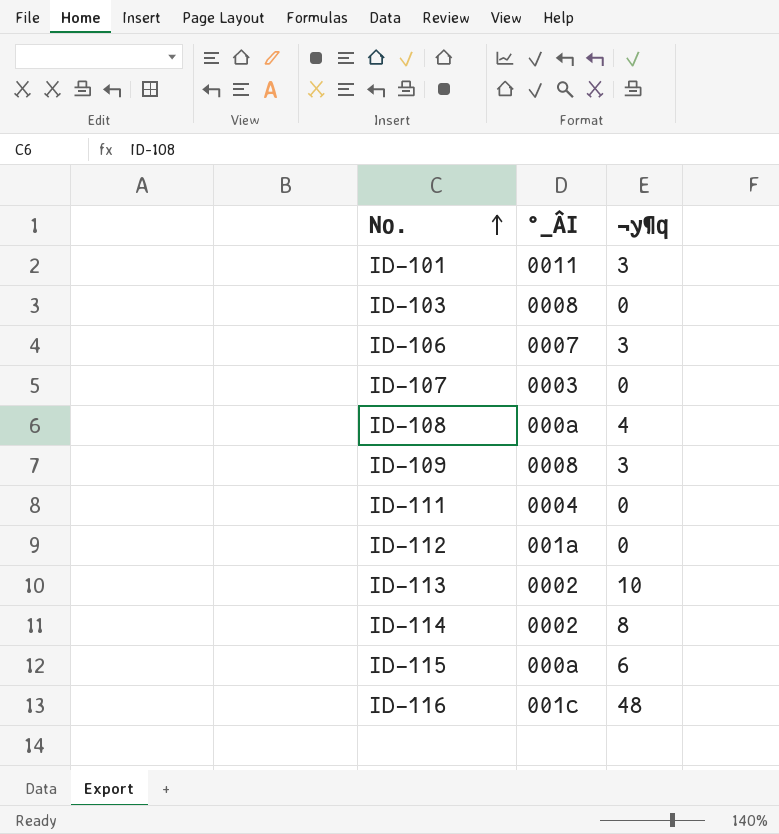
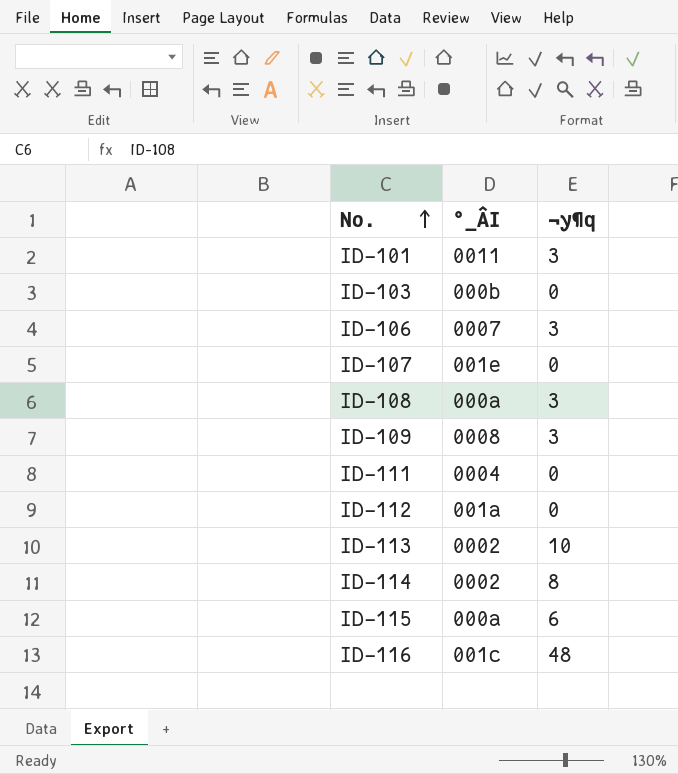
ID-103 | °_ÂI: 0008 -> 000b
ID-107 | °_ÂI: 0003 -> 001e
ID-108 | ¬y¶q: 4 -> 3

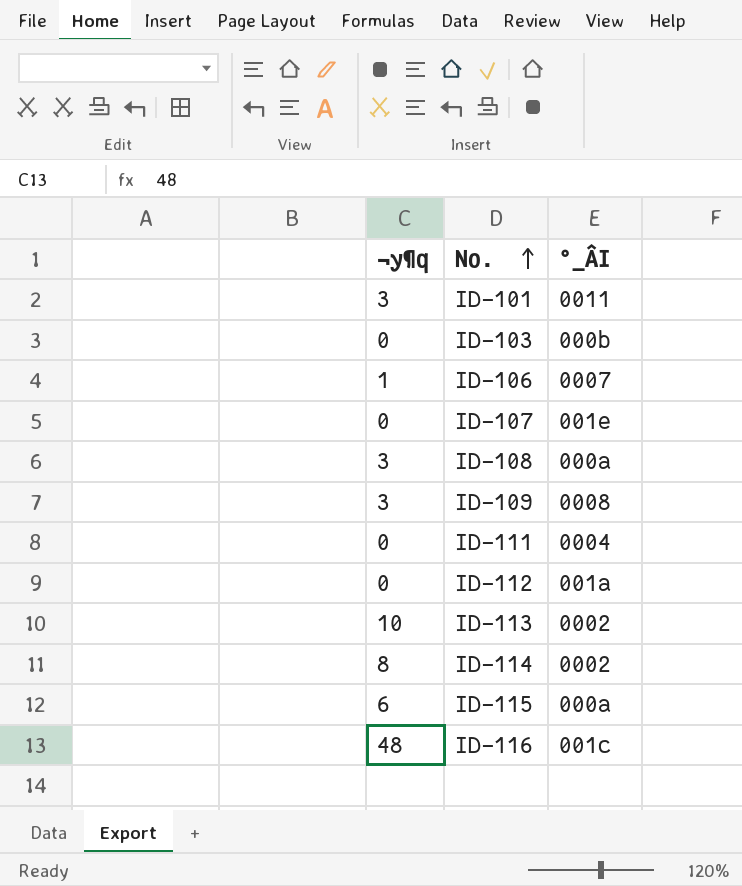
column ¬y¶q | position: 3 -> 1
ID-106 | ¬y¶q: 3 -> 1

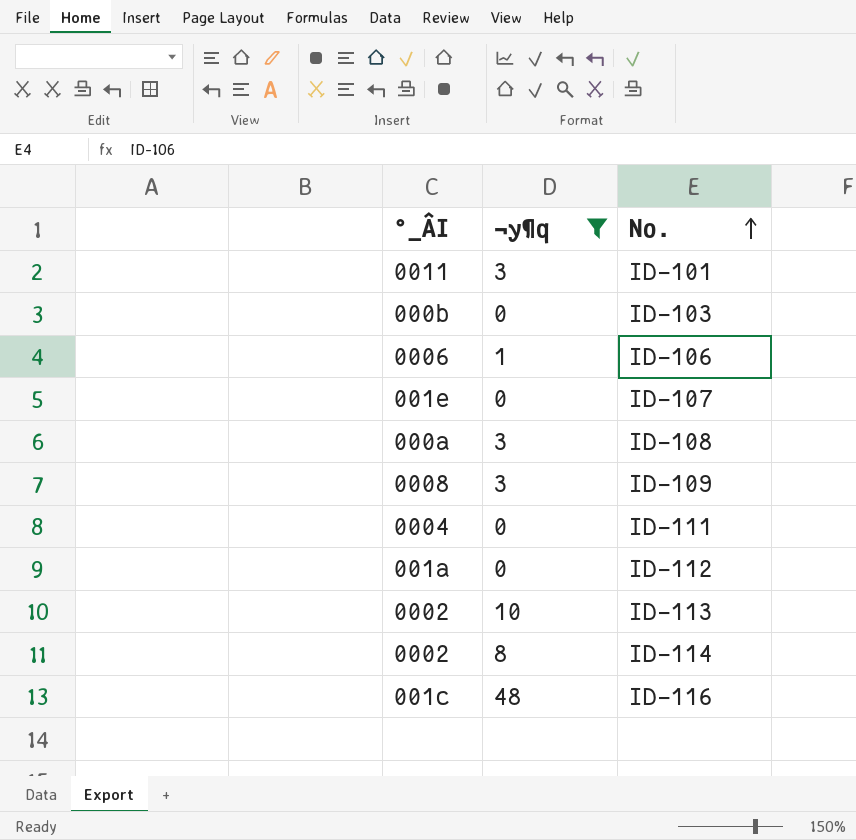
filter: none -> ¬y¶q != 6
column °_ÂI | position: 3 -> 1
ID-106 | °_ÂI: 0007 -> 0006

